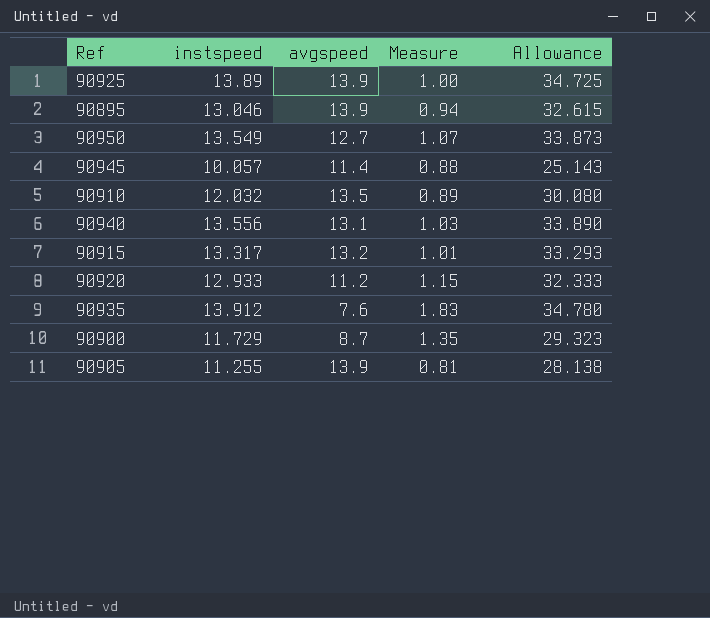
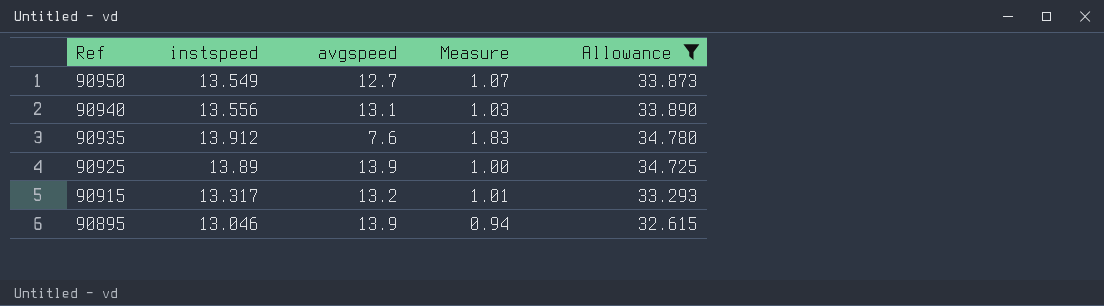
filter: none -> Allowance >= 32.615
row order: none -> Ref descending

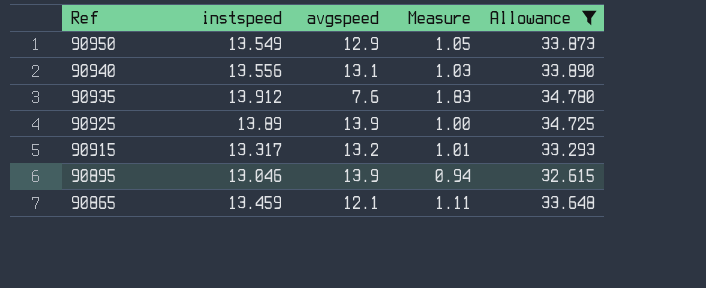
90950 | avgspeed: 12.7 -> 12.9
90950 | Measure: 1.07 -> 1.05
row 90865: none -> 13.459 | 12.1 | 1.11 | 33.648

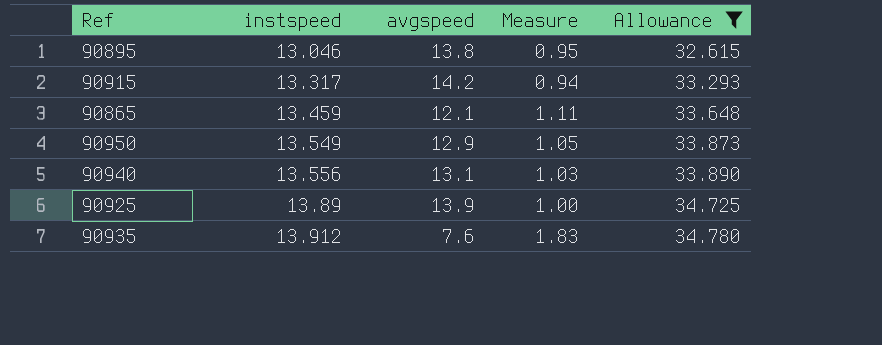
row order: Ref descending -> instspeed ascending
90895 | avgspeed: 13.9 -> 13.8
90895 | Measure: 0.94 -> 0.95
90915 | avgspeed: 13.2 -> 14.2
90915 | Measure: 1.01 -> 0.94

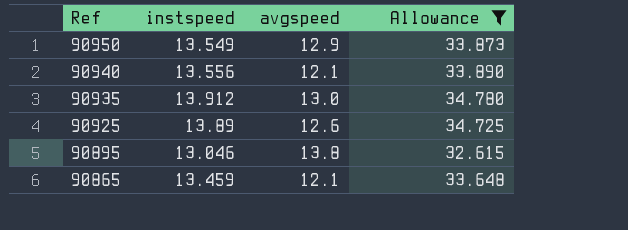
row order: instspeed ascending -> Ref descending
column Measure | formula: [instspeed] / [avgspeed] -> none
row 90915: 13.317 | 14.2 | 0.94 | 33.293 -> none
90940 | avgspeed: 13.1 -> 12.1
90935 | avgspeed: 7.6 -> 13.0
90925 | avgspeed: 13.9 -> 12.6

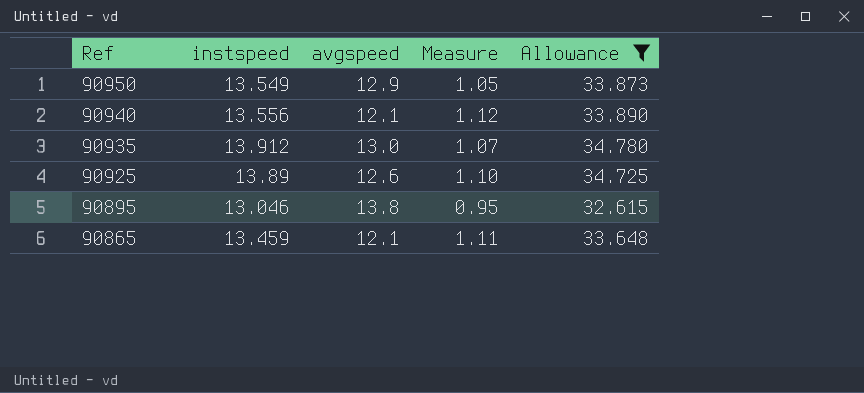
column Measure | formula: none -> [instspeed] / [avgspeed]

